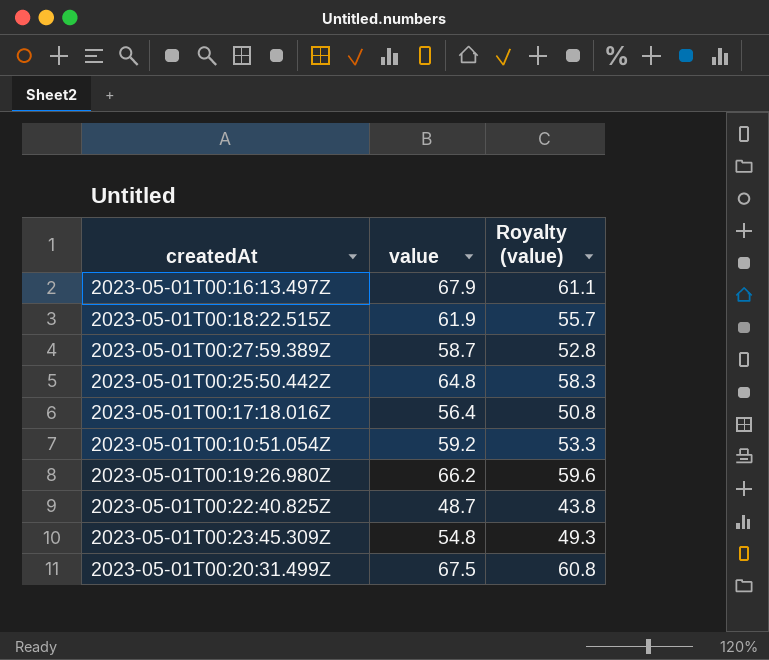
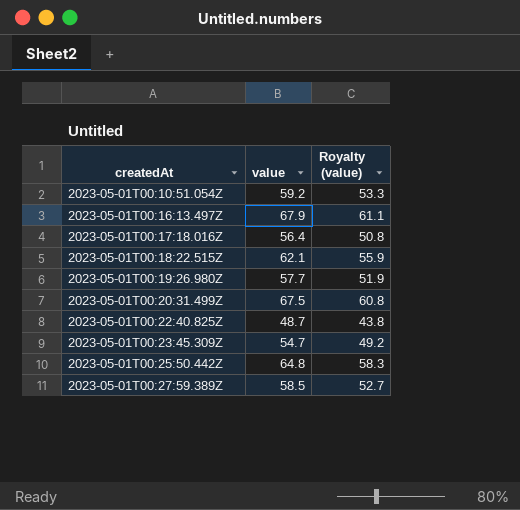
row order: none -> createdAt ascending
2023-05-01T00:18:22.515Z | value: 61.9 -> 62.1
2023-05-01T00:18:22.515Z | Royalty (value): 55.7 -> 55.9
2023-05-01T00:19:26.980Z | value: 66.2 -> 57.7
2023-05-01T00:19:26.980Z | Royalty (value): 59.6 -> 51.9
2023-05-01T00:23:45.309Z | value: 54.8 -> 54.7
2023-05-01T00:23:45.309Z | Royalty (value): 49.3 -> 49.2
2023-05-01T00:27:59.389Z | value: 58.7 -> 58.5
2023-05-01T00:27:59.389Z | Royalty (value): 52.8 -> 52.7

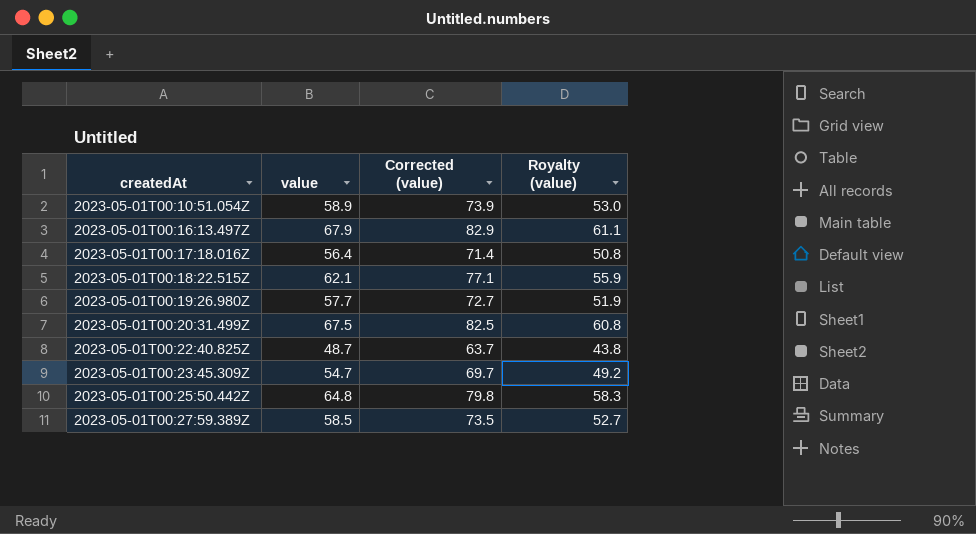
column Corrected (value) | formula: none -> [value] + 15
2023-05-01T00:10:51.054Z | value: 59.2 -> 58.9
2023-05-01T00:10:51.054Z | Royalty (value): 53.3 -> 53.0

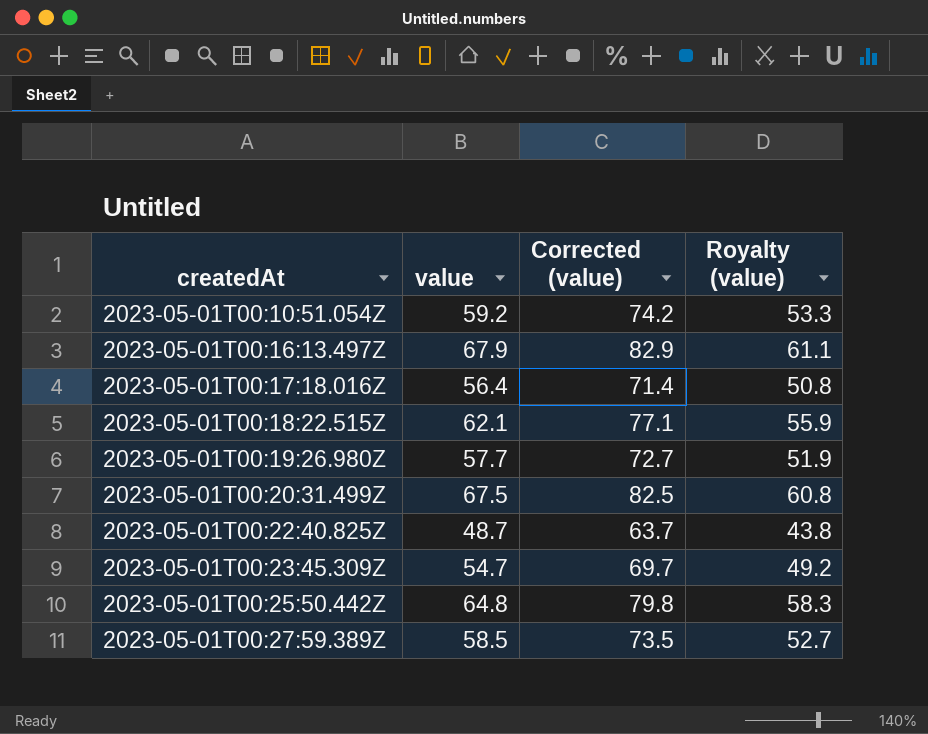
2023-05-01T00:10:51.054Z | value: 58.9 -> 59.2
2023-05-01T00:10:51.054Z | Corrected (value): 73.9 -> 74.2
2023-05-01T00:10:51.054Z | Royalty (value): 53.0 -> 53.3

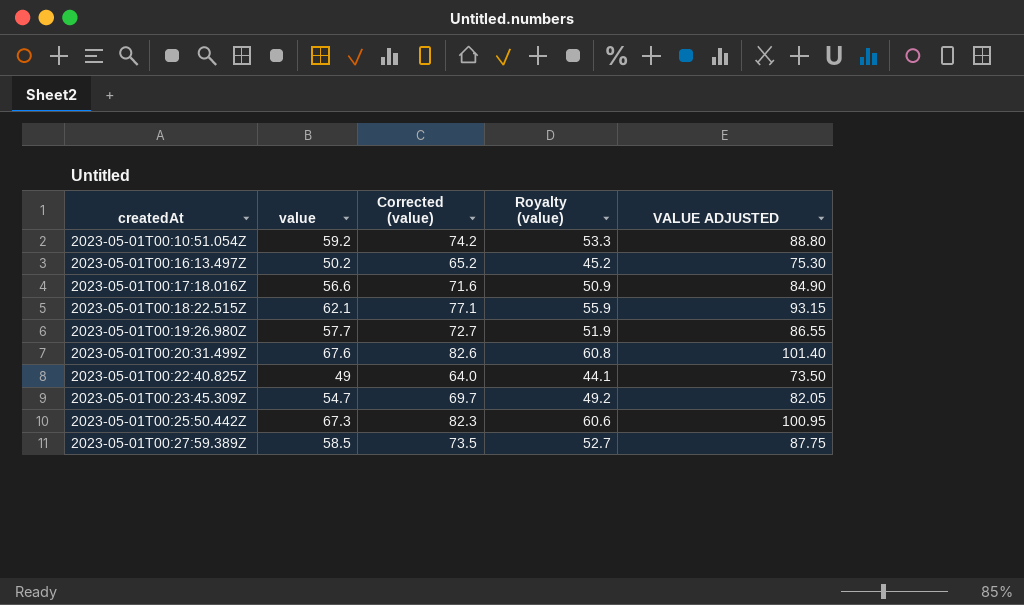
column VALUE ADJUSTED | formula: none -> [value] * 1.5
2023-05-01T00:16:13.497Z | value: 67.9 -> 50.2
2023-05-01T00:16:13.497Z | Corrected (value): 82.9 -> 65.2
2023-05-01T00:16:13.497Z | Royalty (value): 61.1 -> 45.2
2023-05-01T00:17:18.016Z | value: 56.4 -> 56.6
2023-05-01T00:17:18.016Z | Corrected (value): 71.4 -> 71.6
2023-05-01T00:17:18.016Z | Royalty (value): 50.8 -> 50.9
2023-05-01T00:20:31.499Z | value: 67.5 -> 67.6
2023-05-01T00:20:31.499Z | Corrected (value): 82.5 -> 82.6
2023-05-01T00:22:40.825Z | value: 48.7 -> 49
2023-05-01T00:22:40.825Z | Corrected (value): 63.7 -> 64.0
2023-05-01T00:22:40.825Z | Royalty (value): 43.8 -> 44.1
2023-05-01T00:25:50.442Z | value: 64.8 -> 67.3
2023-05-01T00:25:50.442Z | Corrected (value): 79.8 -> 82.3
2023-05-01T00:25:50.442Z | Royalty (value): 58.3 -> 60.6

